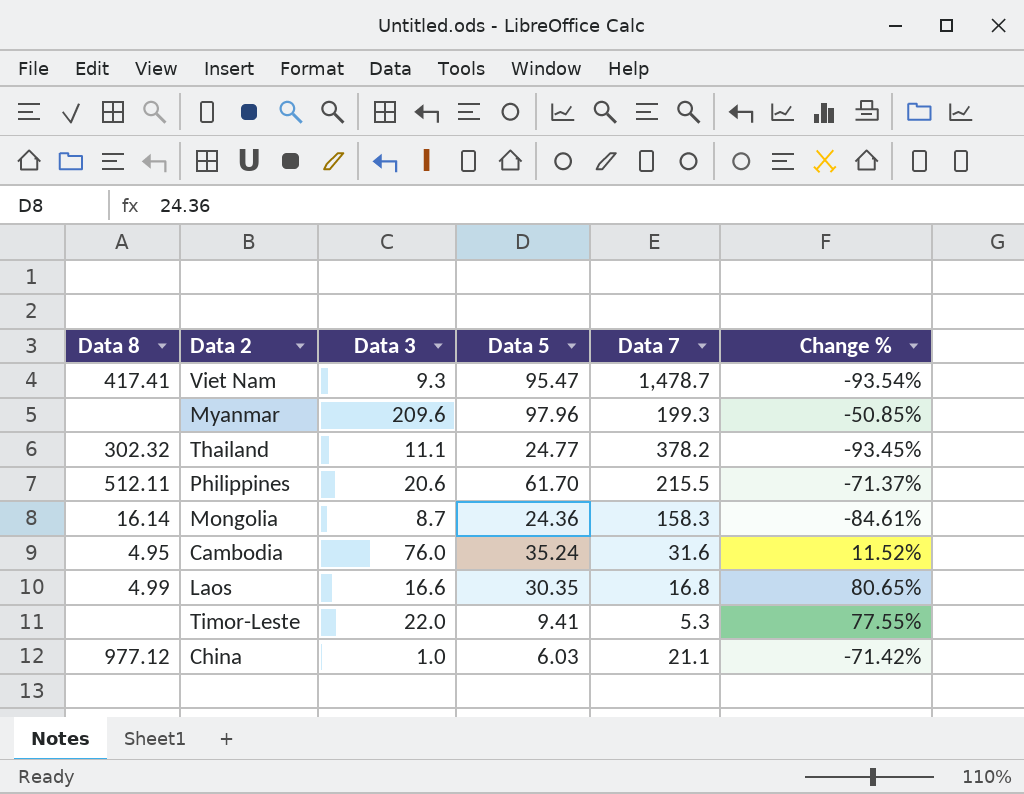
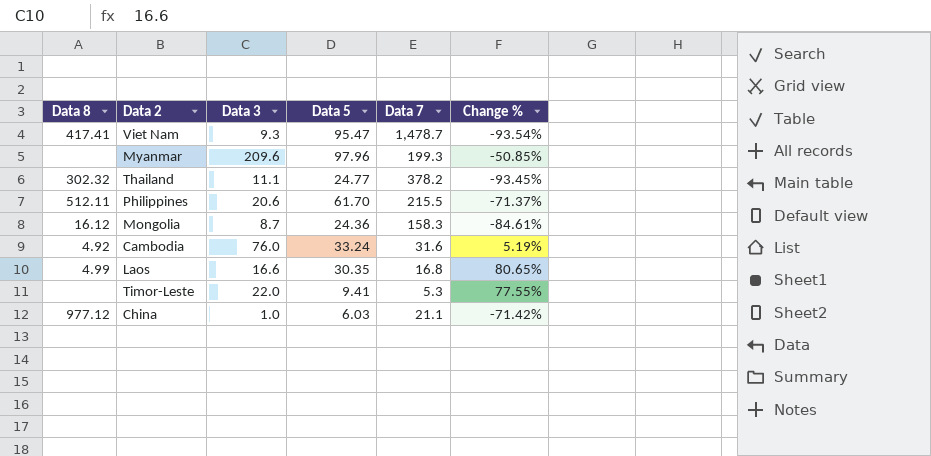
Mongolia | Data 8: 16.14 -> 16.12
Cambodia | Data 8: 4.95 -> 4.92
Cambodia | Data 5: 35.24 -> 33.24
Cambodia | Change %: 11.52% -> 5.19%

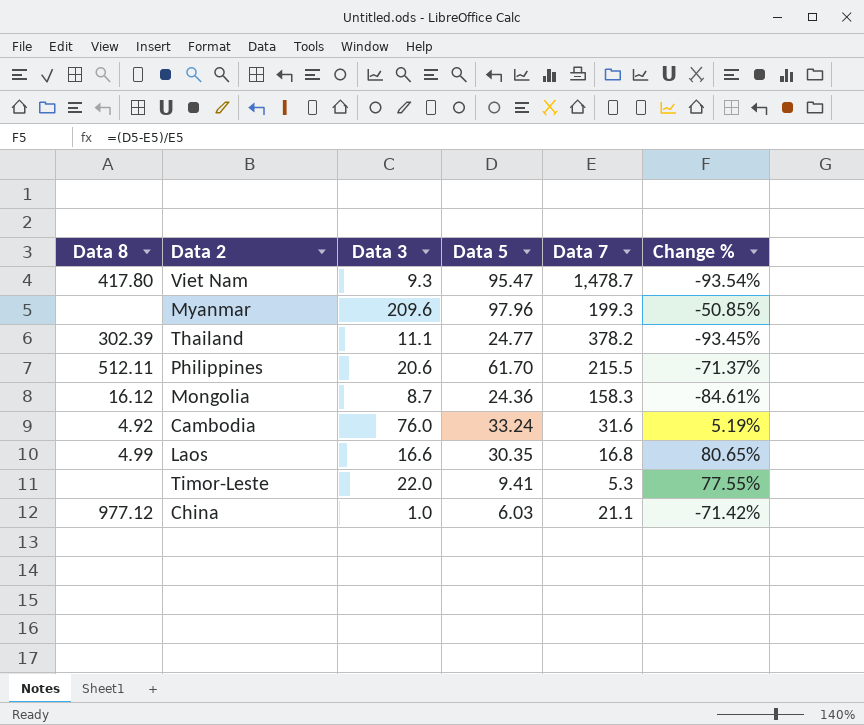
Viet Nam | Data 8: 417.41 -> 417.80
Thailand | Data 8: 302.32 -> 302.39

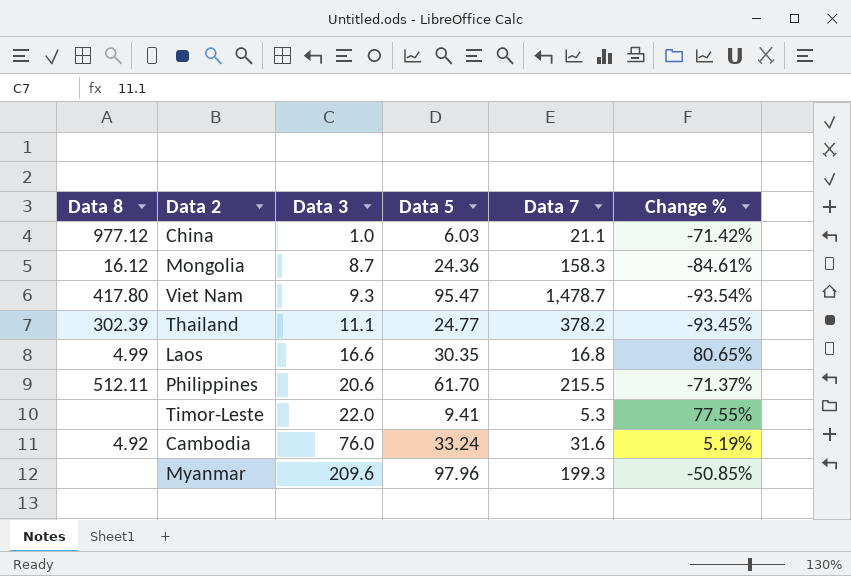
row order: none -> Data 3 ascending

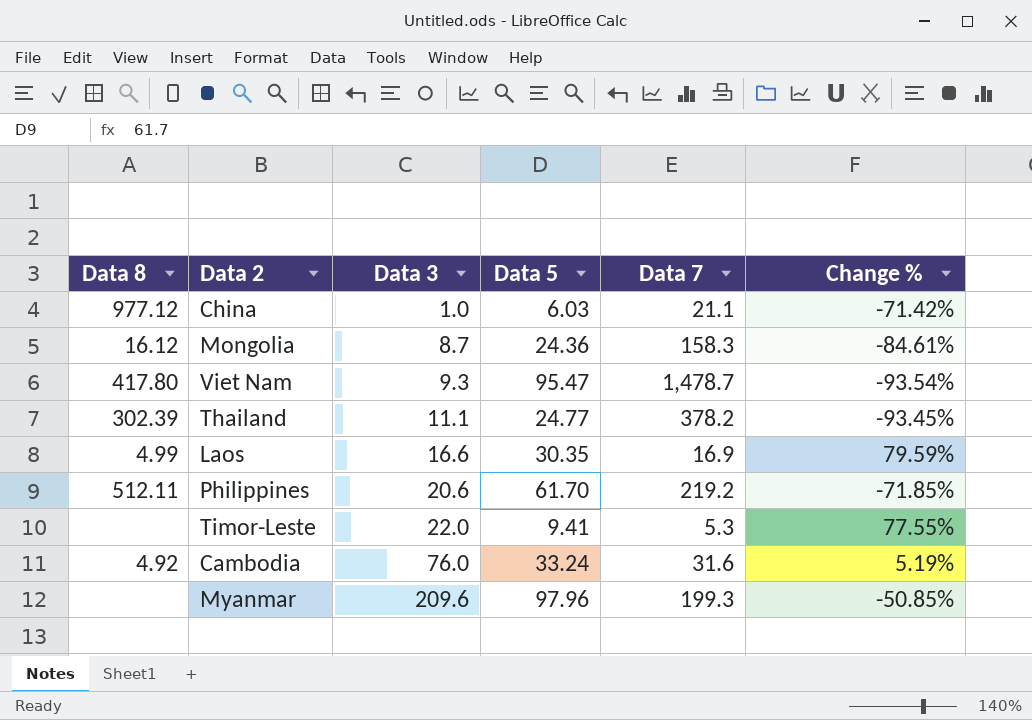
Laos | Data 7: 16.8 -> 16.9
Laos | Change %: 80.65% -> 79.59%
Philippines | Data 7: 215.5 -> 219.2
Philippines | Change %: -71.37% -> -71.85%

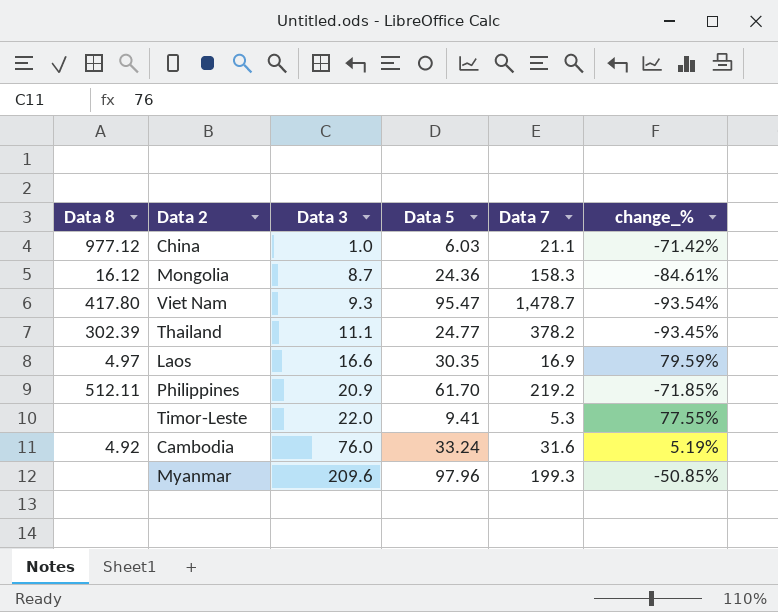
column name: Change % -> change_%
Laos | Data 8: 4.99 -> 4.97
Philippines | Data 3: 20.6 -> 20.9

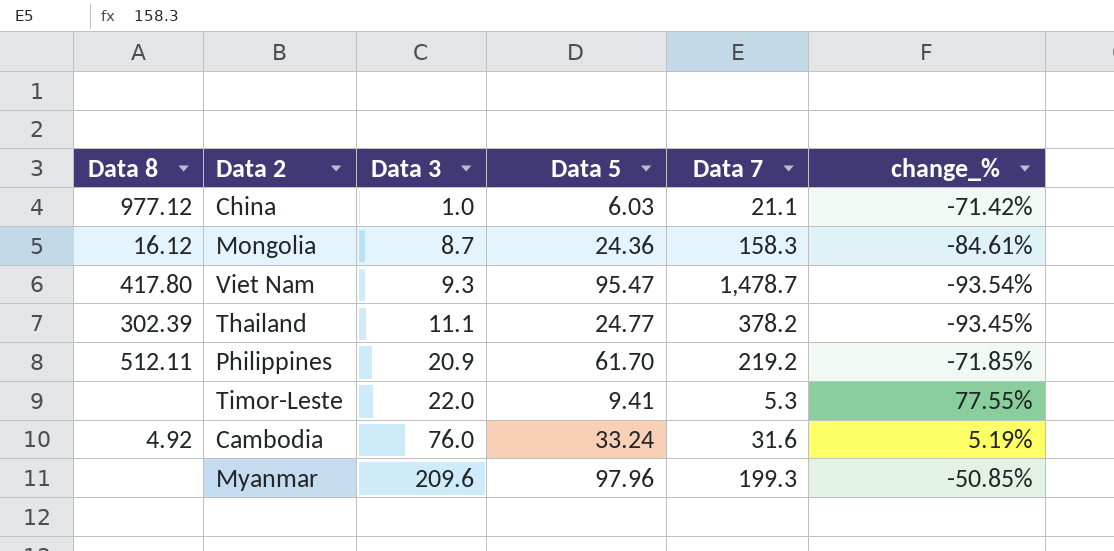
row Laos: 4.97 | 16.6 | 30.35 | 16.9 | 79.59% -> none

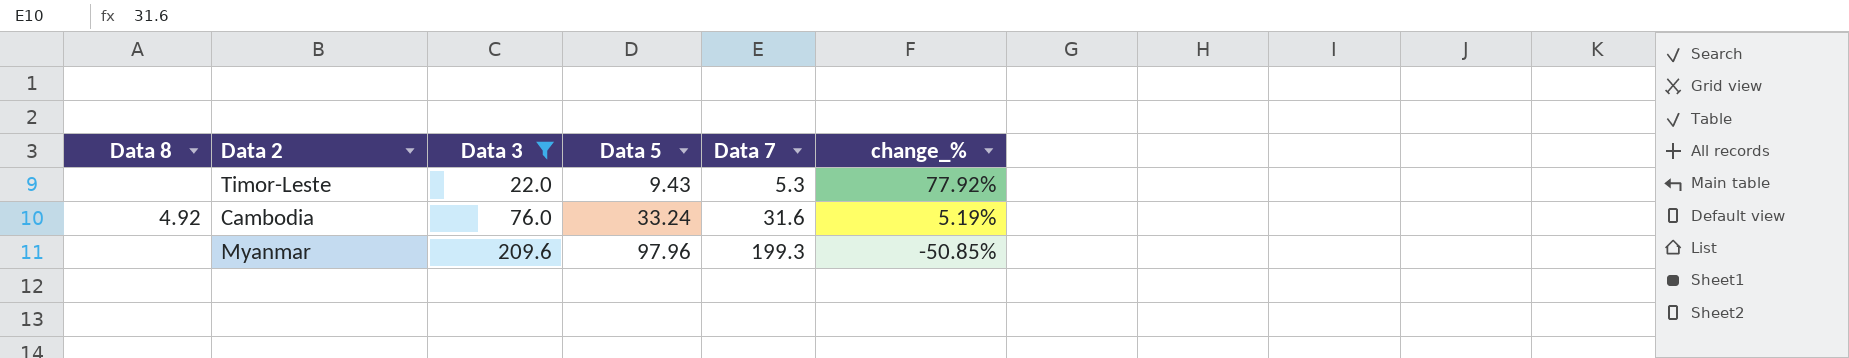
filter: none -> Data 3 >= 22.0
Timor-Leste | Data 5: 9.41 -> 9.43
Timor-Leste | change_%: 77.55% -> 77.92%

